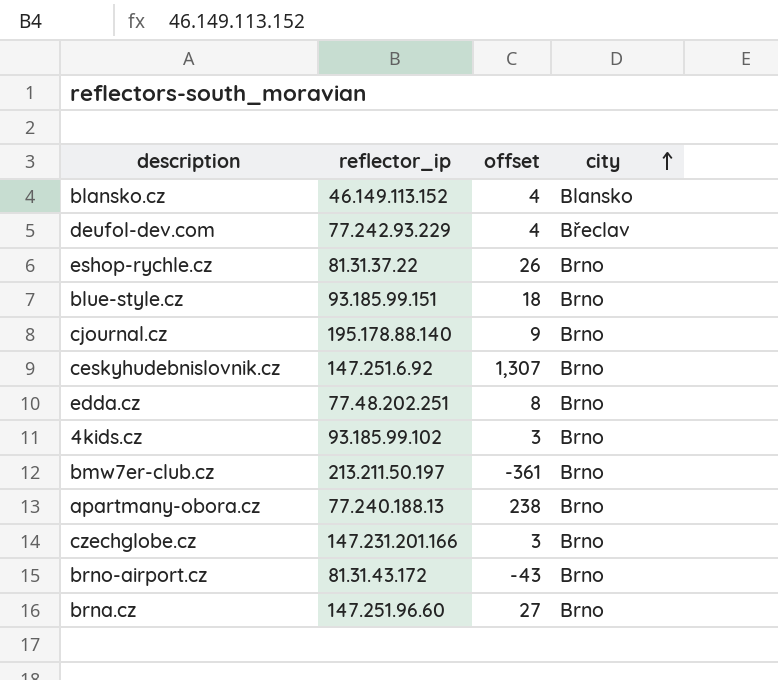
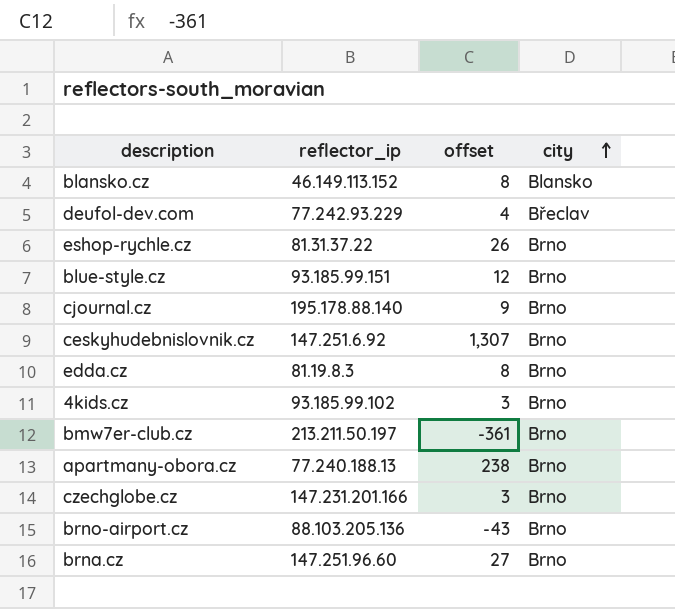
blansko.cz | offset: 4 -> 8
blue-style.cz | offset: 18 -> 12
edda.cz | reflector_ip: 77.48.202.251 -> 81.19.8.3
brno-airport.cz | reflector_ip: 81.31.43.172 -> 88.103.205.136

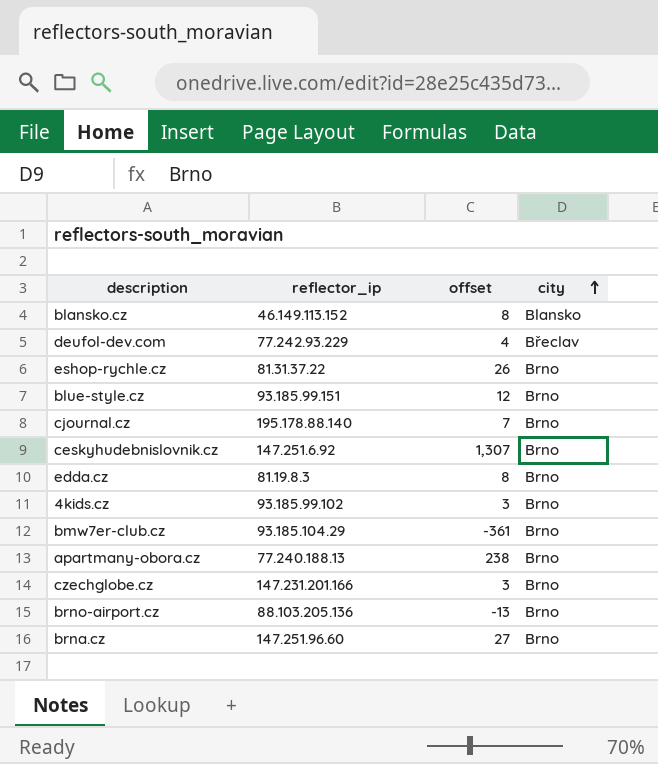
cjournal.cz | offset: 9 -> 7
bmw7er-club.cz | reflector_ip: 213.211.50.197 -> 93.185.104.29
brno-airport.cz | offset: -43 -> -13

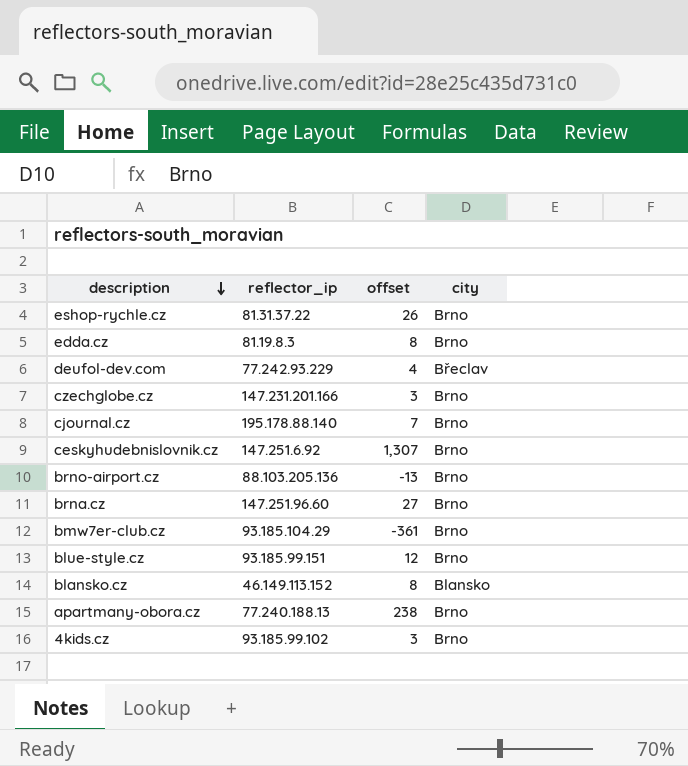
row order: city ascending -> description descending

